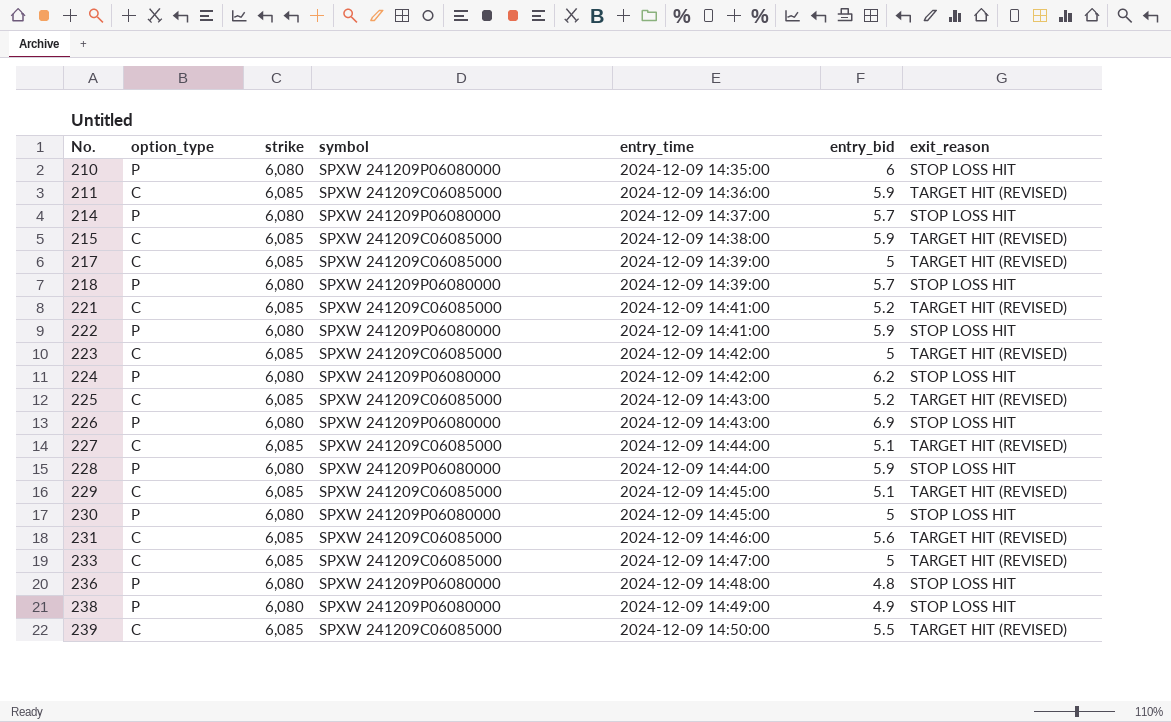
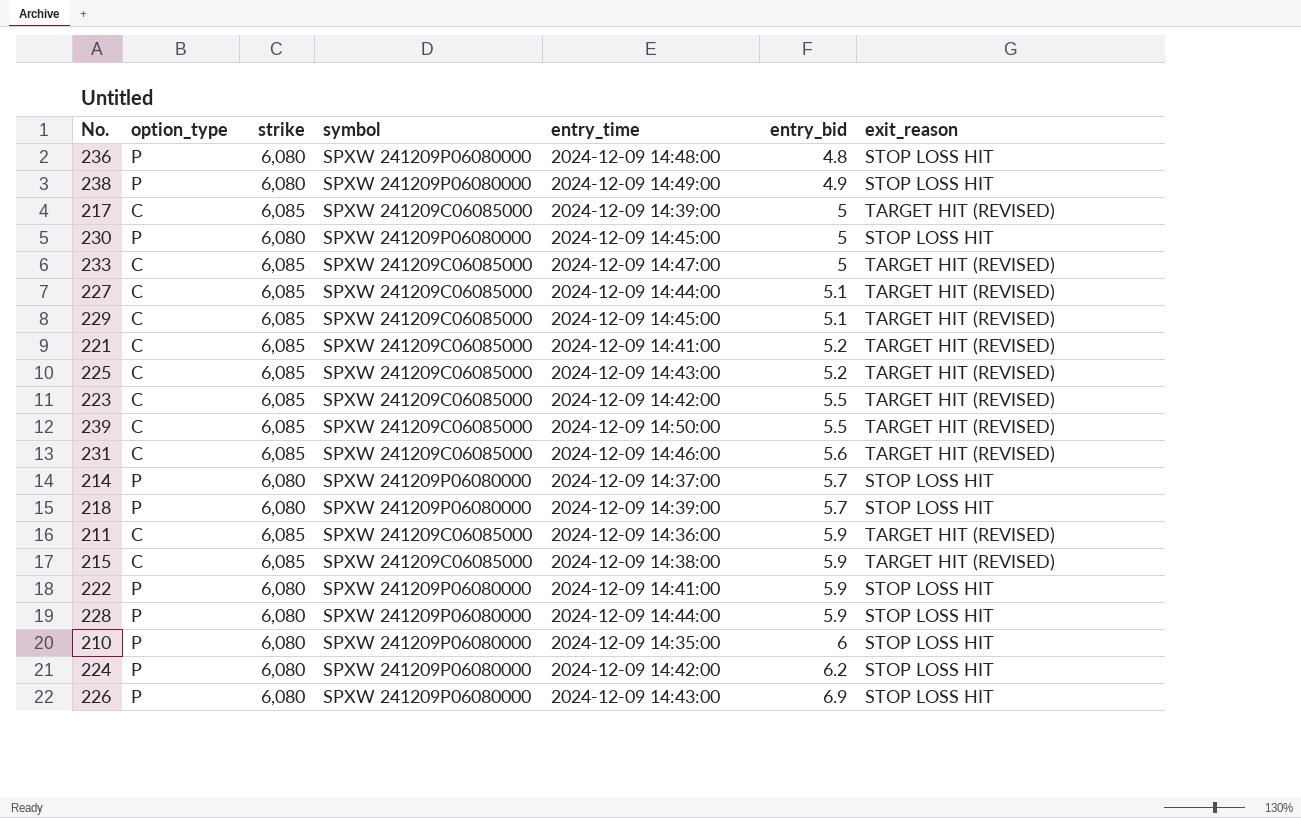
row order: No. ascending -> entry_bid ascending
223 | entry_bid: 5 -> 5.5

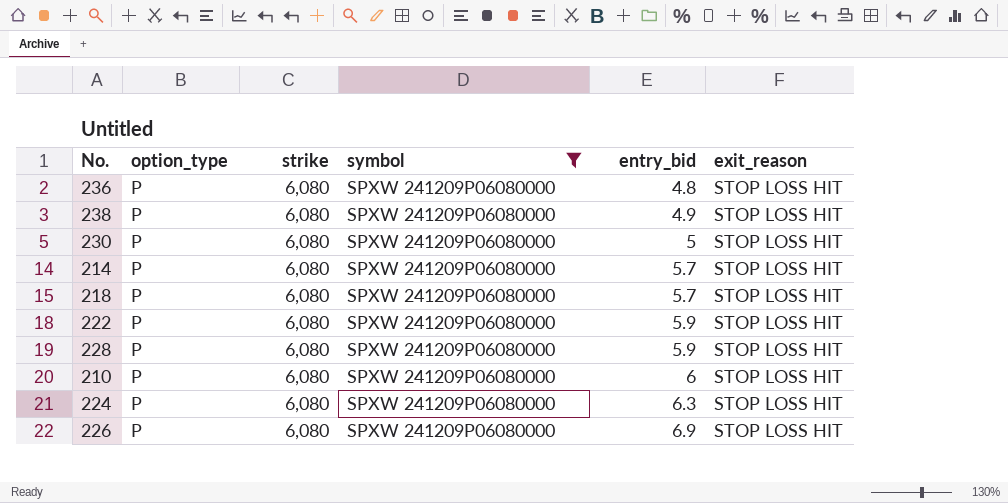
filter: none -> symbol = SPXW 241209P06080000
column entry_time | position: 5 -> none
224 | entry_bid: 6.2 -> 6.3

